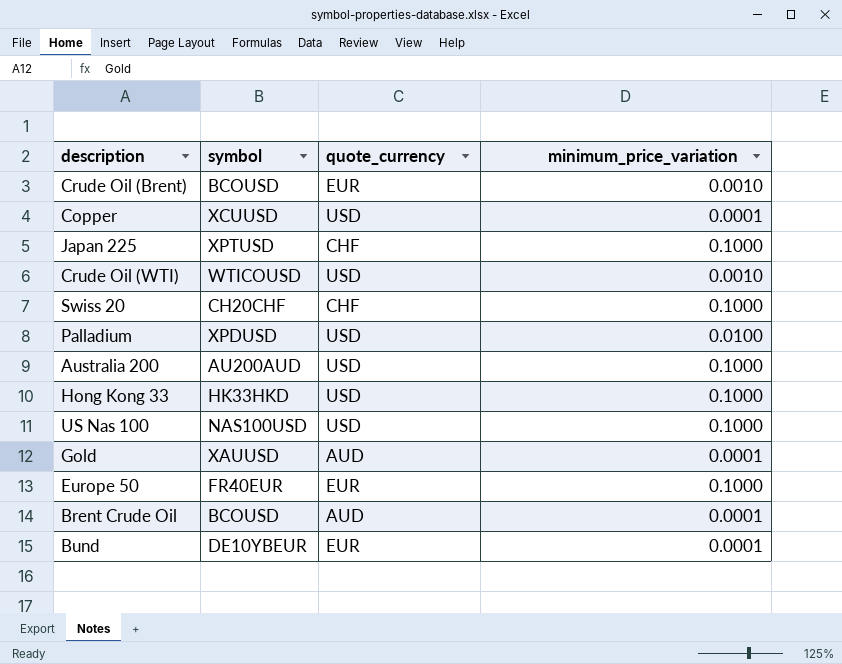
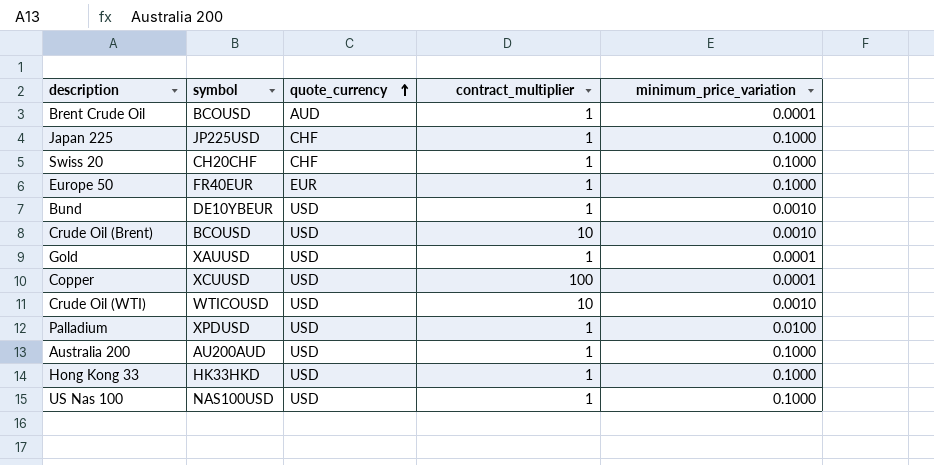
row order: none -> quote_currency ascending
column contract_multiplier | position: none -> 4
Japan 225 | symbol: XPTUSD -> JP225USD
Bund | quote_currency: EUR -> USD
Bund | minimum_price_variation: 0.0001 -> 0.0010
Crude Oil (Brent) | quote_currency: EUR -> USD
Gold | quote_currency: AUD -> USD

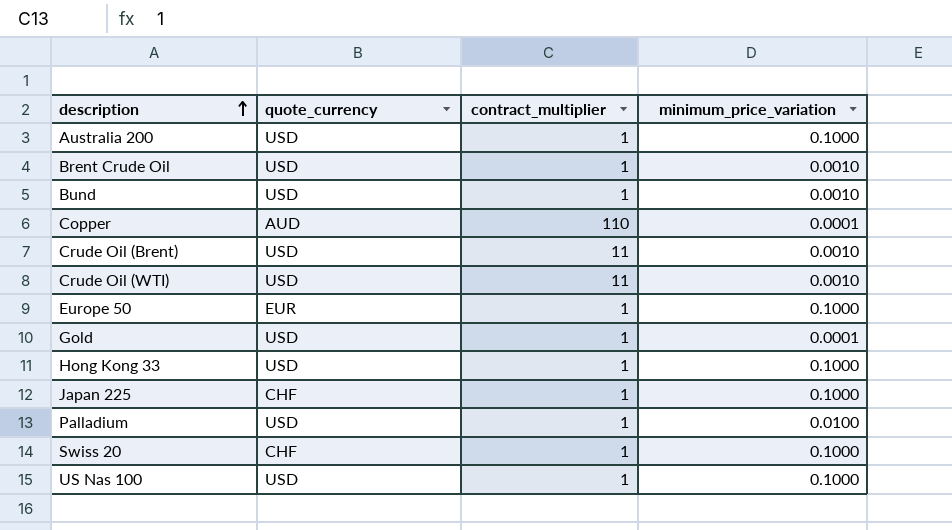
row order: quote_currency ascending -> description ascending
column symbol | position: 2 -> none
Brent Crude Oil | quote_currency: AUD -> USD
Brent Crude Oil | minimum_price_variation: 0.0001 -> 0.0010
Copper | quote_currency: USD -> AUD
Copper | contract_multiplier: 100 -> 110
Crude Oil (Brent) | contract_multiplier: 10 -> 11
Crude Oil (WTI) | contract_multiplier: 10 -> 11

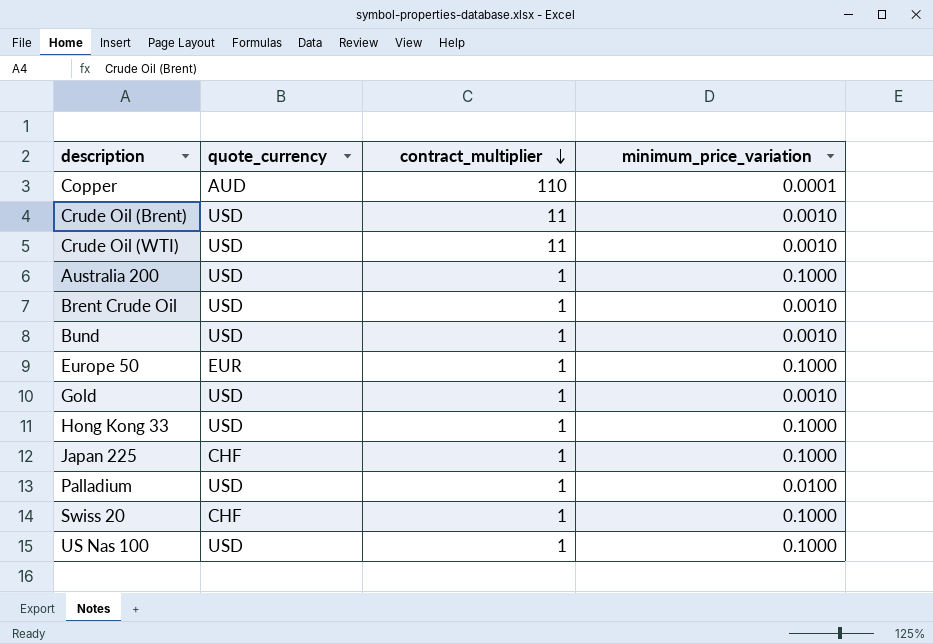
row order: description ascending -> contract_multiplier descending
Gold | minimum_price_variation: 0.0001 -> 0.0010

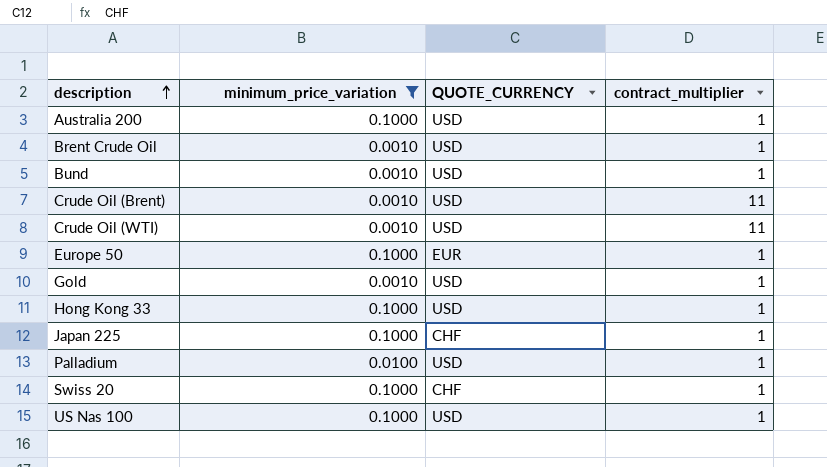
filter: none -> minimum_price_variation != 0.0001
row order: contract_multiplier descending -> description ascending
column minimum_price_variation | position: 4 -> 2
column name: quote_currency -> QUOTE_CURRENCY

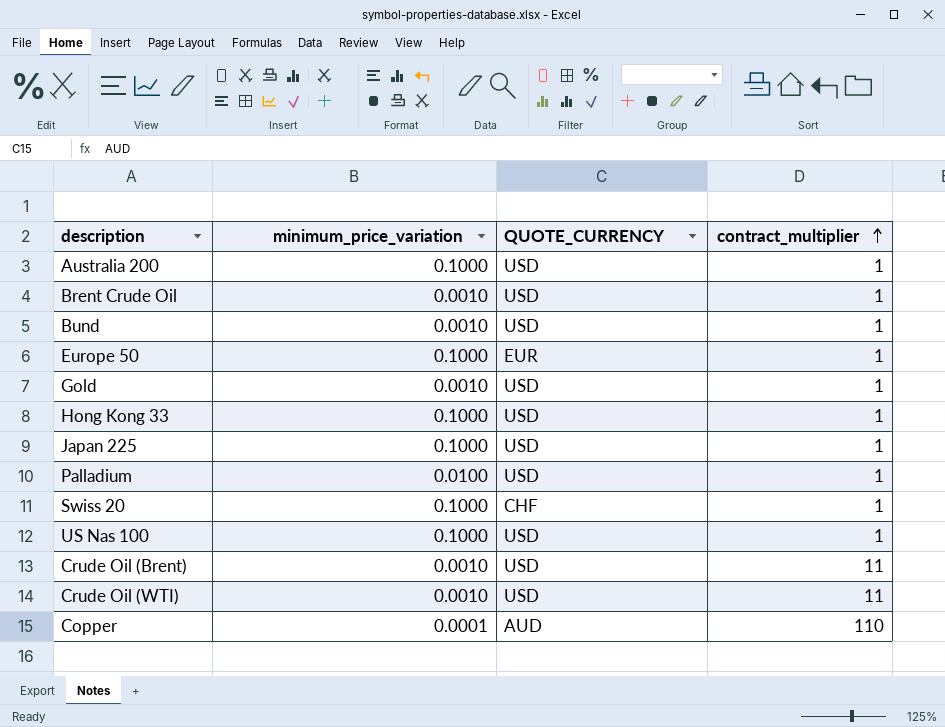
filter: minimum_price_variation != 0.0001 -> none
row order: description ascending -> contract_multiplier ascending
Japan 225 | QUOTE_CURRENCY: CHF -> USD

